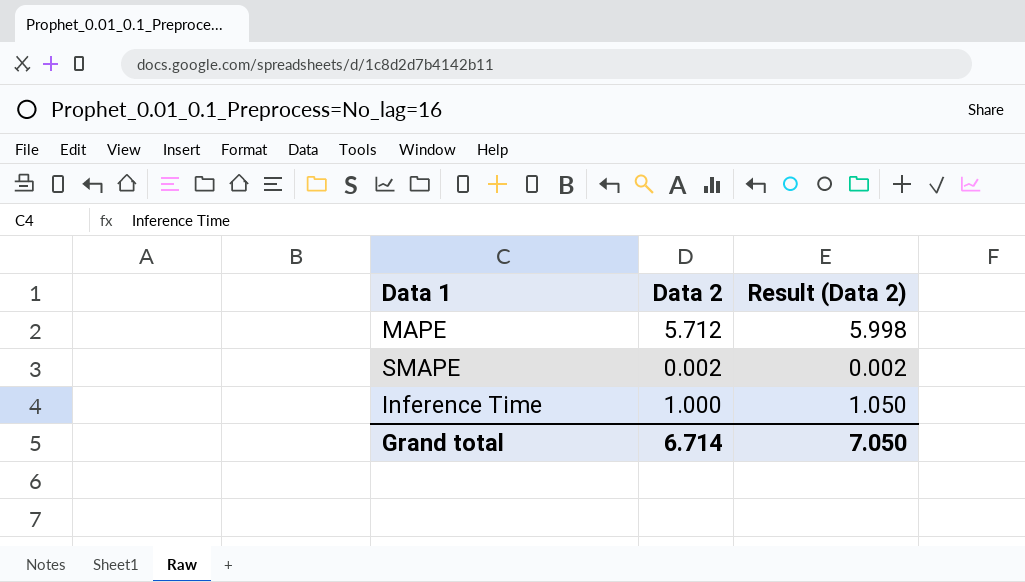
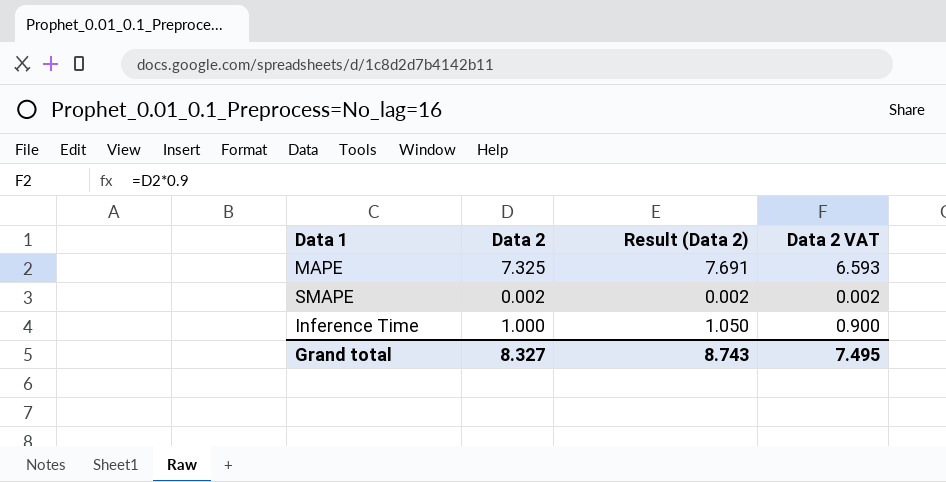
column Data 2 VAT | formula: none -> [Data 2] * 0.9
MAPE | Data 2: 5.712 -> 7.325
MAPE | Result (Data 2): 5.998 -> 7.691
Grand total | Data 2: 6.714 -> 8.327
Grand total | Result (Data 2): 7.050 -> 8.743

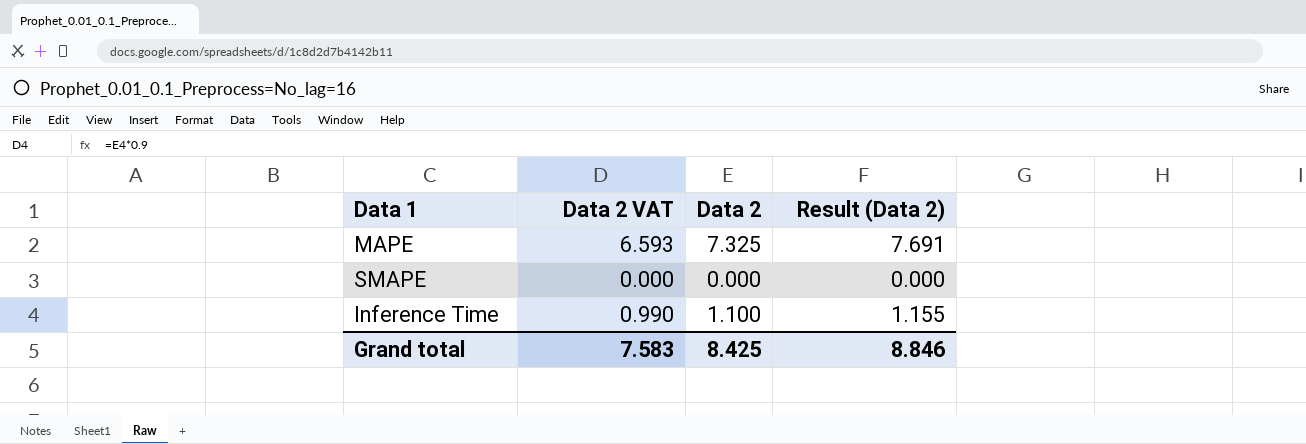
column Data 2 VAT | position: 4 -> 2
SMAPE | Data 2 VAT: 0.002 -> 0.000
SMAPE | Data 2: 0.002 -> 0.000
SMAPE | Result (Data 2): 0.002 -> 0.000
Inference Time | Data 2 VAT: 0.900 -> 0.990
Inference Time | Data 2: 1.000 -> 1.100
Inference Time | Result (Data 2): 1.050 -> 1.155
Grand total | Data 2 VAT: 7.495 -> 7.583
Grand total | Data 2: 8.327 -> 8.425
Grand total | Result (Data 2): 8.743 -> 8.846

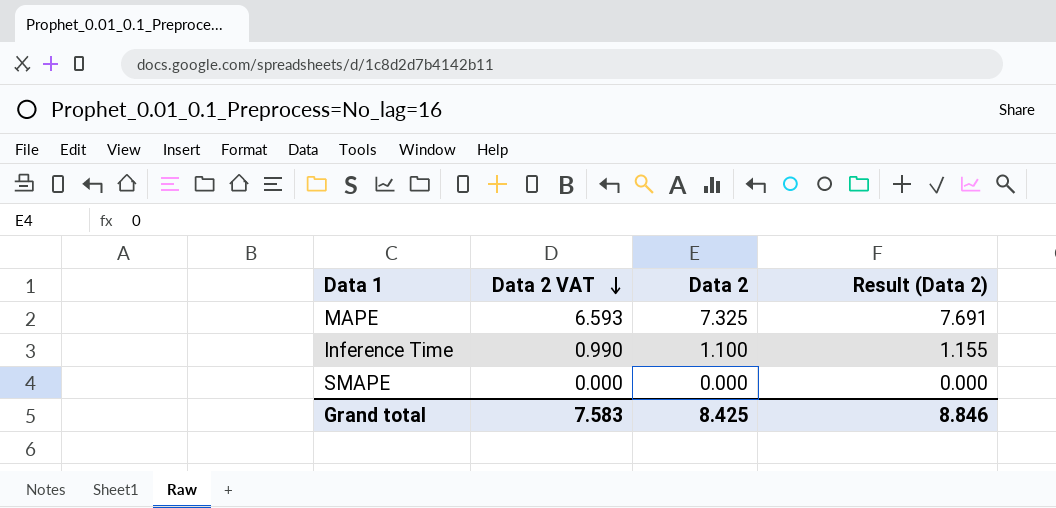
row order: none -> Data 2 VAT descending

